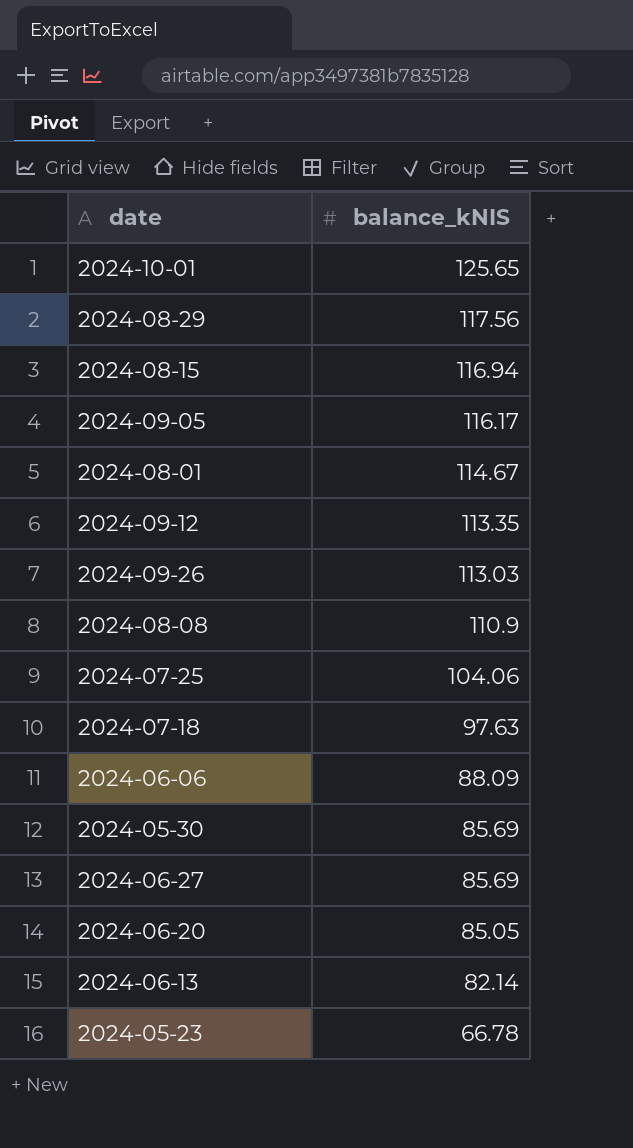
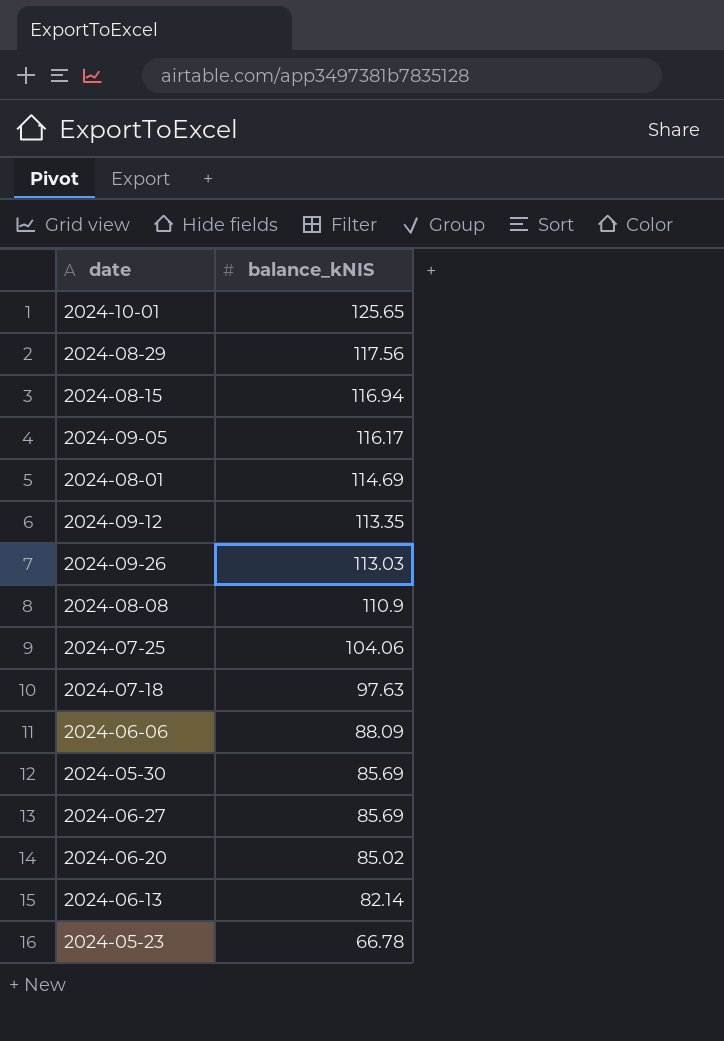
2024-08-01 | balance_kNIS: 114.67 -> 114.69
2024-06-20 | balance_kNIS: 85.05 -> 85.02

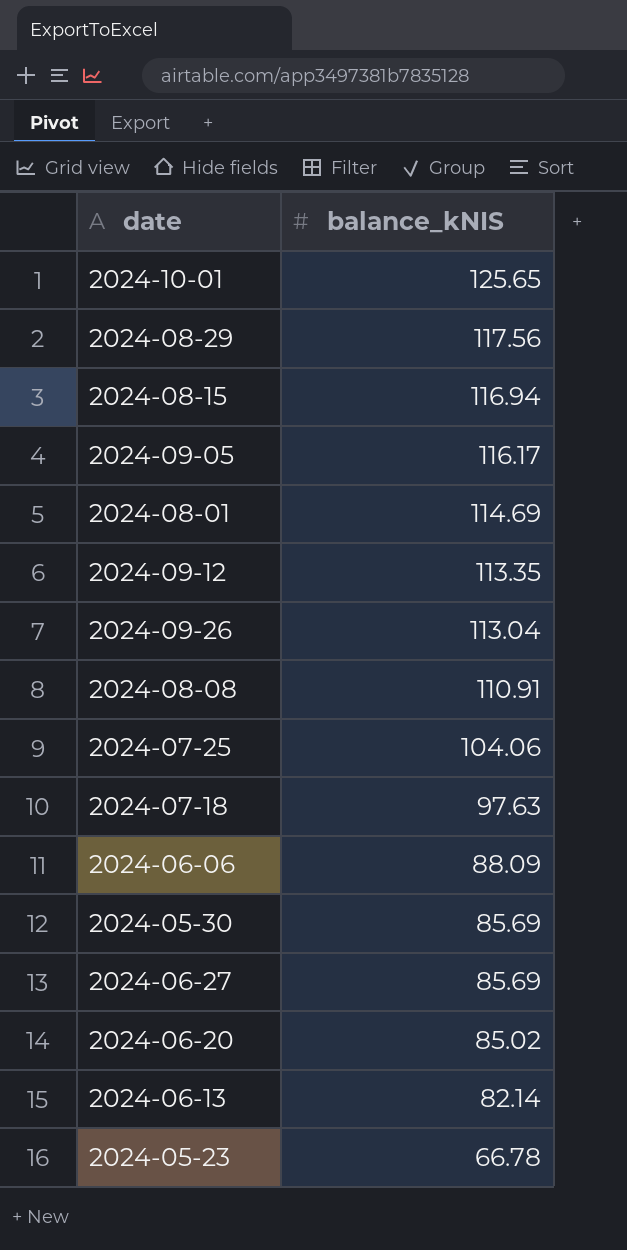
2024-09-26 | balance_kNIS: 113.03 -> 113.04
2024-08-08 | balance_kNIS: 110.9 -> 110.91

